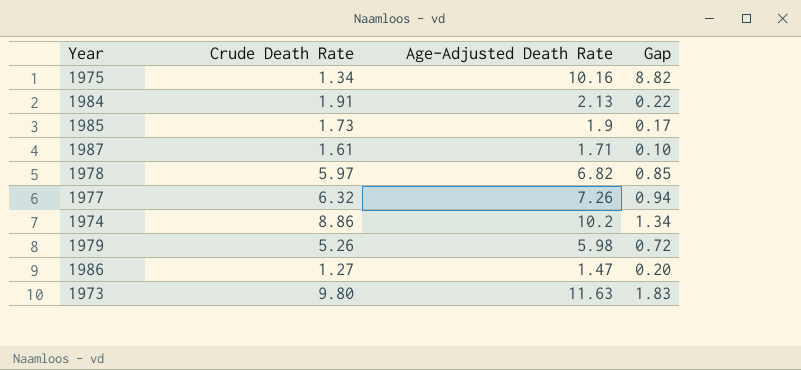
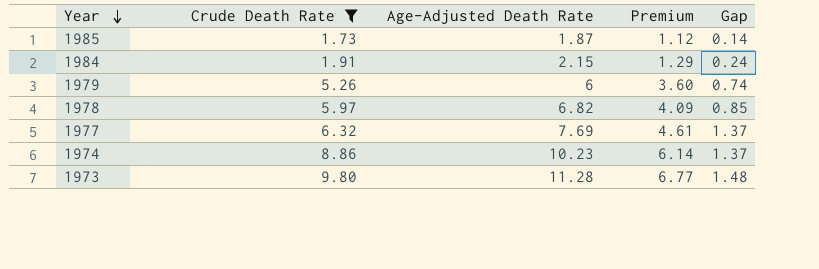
filter: none -> Crude Death Rate >= 1.73
row order: none -> Year descending
column Premium | formula: none -> [Age-Adjusted Death Rate] * 0.6
1985 | Age-Adjusted Death Rate: 1.9 -> 1.87
1985 | Gap: 0.17 -> 0.14
1984 | Age-Adjusted Death Rate: 2.13 -> 2.15
1984 | Gap: 0.22 -> 0.24
1979 | Age-Adjusted Death Rate: 5.98 -> 6
1979 | Gap: 0.72 -> 0.74
1977 | Age-Adjusted Death Rate: 7.26 -> 7.69
1977 | Gap: 0.94 -> 1.37
1974 | Age-Adjusted Death Rate: 10.2 -> 10.23
1974 | Gap: 1.34 -> 1.37
1973 | Age-Adjusted Death Rate: 11.63 -> 11.28
1973 | Gap: 1.83 -> 1.48

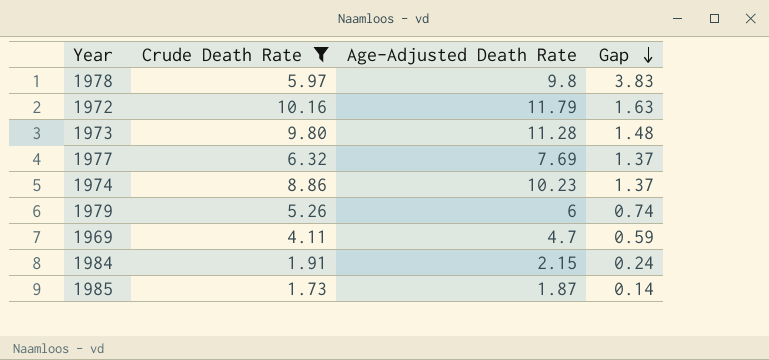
row order: Year descending -> Gap descending
column Premium | formula: [Age-Adjusted Death Rate] * 0.6 -> none
1978 | Age-Adjusted Death Rate: 6.82 -> 9.8
1978 | Gap: 0.85 -> 3.83
row 1972: none -> 10.16 | 11.79 | 1.63
row 1969: none -> 4.11 | 4.7 | 0.59

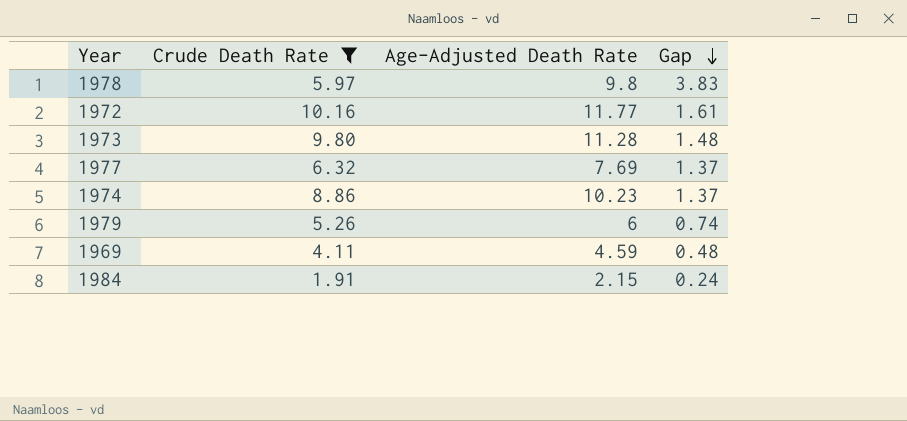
row 1985: 1.73 | 1.87 | 0.14 -> none
1972 | Age-Adjusted Death Rate: 11.79 -> 11.77
1972 | Gap: 1.63 -> 1.61
1969 | Age-Adjusted Death Rate: 4.7 -> 4.59
1969 | Gap: 0.59 -> 0.48

